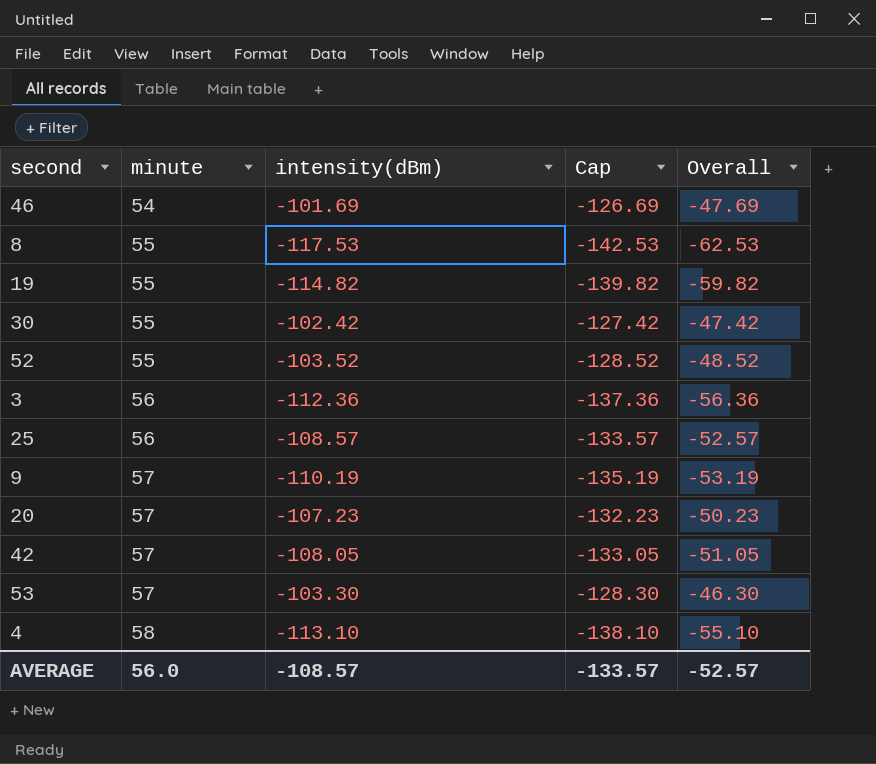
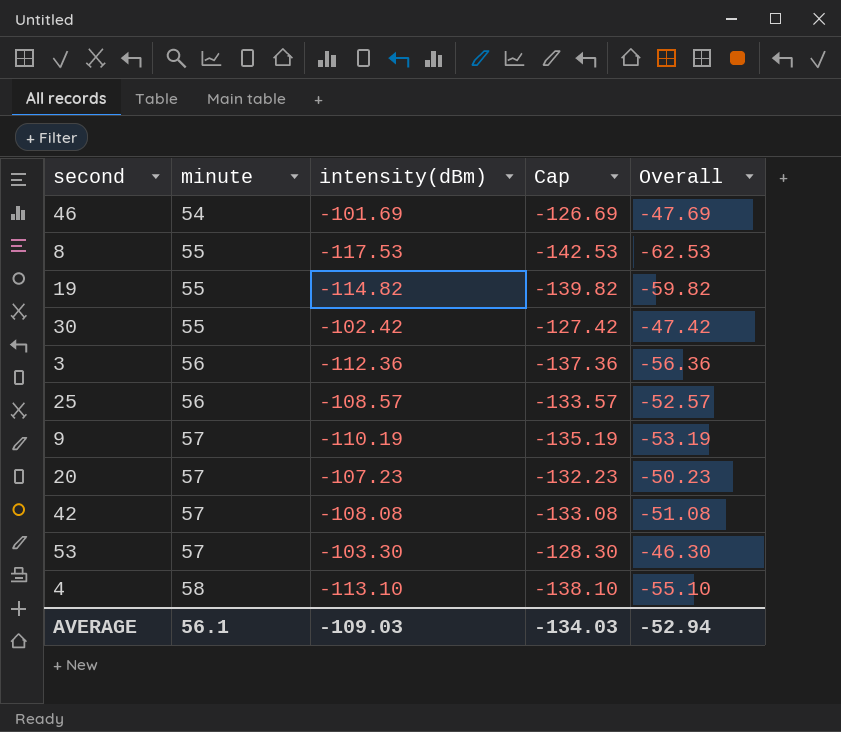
row 52: 55 | -103.52 | -128.52 | -48.52 -> none
42 | intensity(dBm): -108.05 -> -108.08
42 | Cap: -133.05 -> -133.08
42 | Overall: -51.05 -> -51.08
AVERAGE | minute: 56.0 -> 56.1
AVERAGE | intensity(dBm): -108.57 -> -109.03
AVERAGE | Cap: -133.57 -> -134.03
AVERAGE | Overall: -52.57 -> -52.94

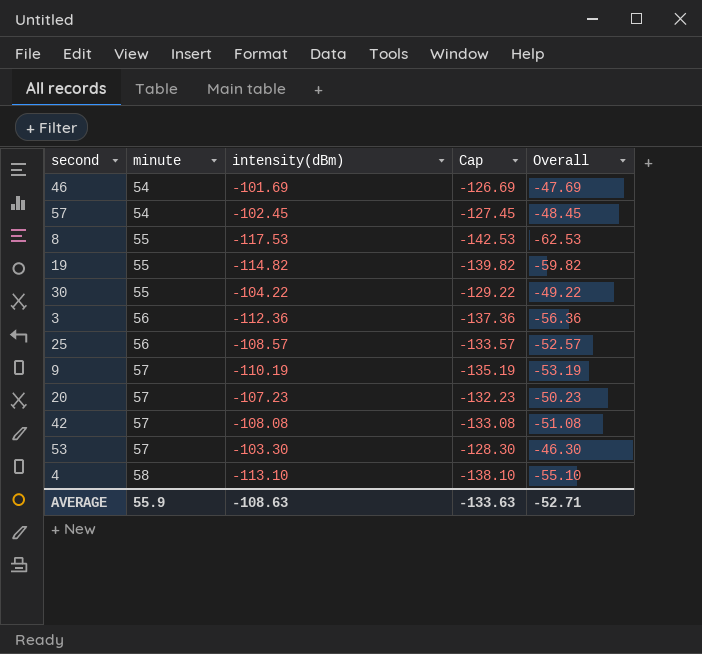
row 57: none -> 54 | -102.45 | -127.45 | -48.45
30 | intensity(dBm): -102.42 -> -104.22
30 | Cap: -127.42 -> -129.22
30 | Overall: -47.42 -> -49.22
AVERAGE | minute: 56.1 -> 55.9
AVERAGE | intensity(dBm): -109.03 -> -108.63
AVERAGE | Cap: -134.03 -> -133.63
AVERAGE | Overall: -52.94 -> -52.71

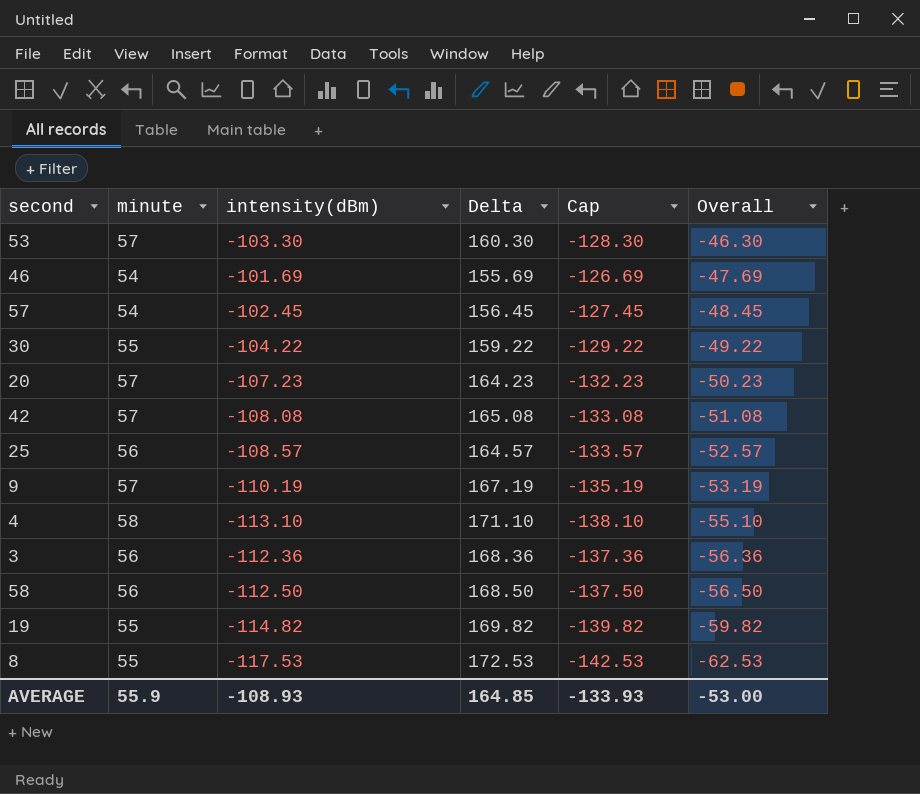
row order: minute ascending -> Overall descending
column Delta | formula: none -> [minute] - [intensity(dBm)]
row 58: none -> 56 | -112.50 | 168.50 | -137.50 | -56.50
AVERAGE | intensity(dBm): -108.63 -> -108.93
AVERAGE | Cap: -133.63 -> -133.93
AVERAGE | Overall: -52.71 -> -53.00

